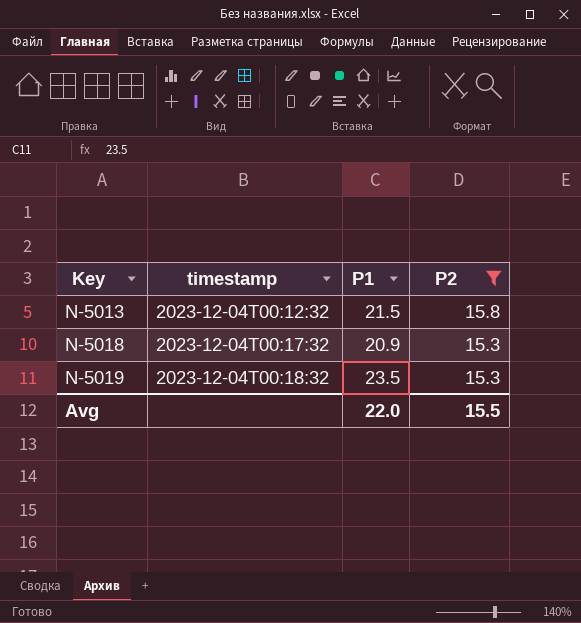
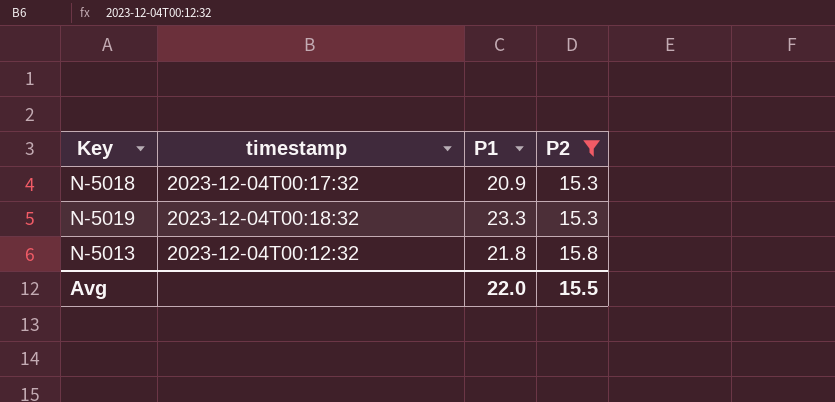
row order: Key ascending -> P2 ascending
N-5019 | P1: 23.5 -> 23.3
N-5013 | P1: 21.5 -> 21.8

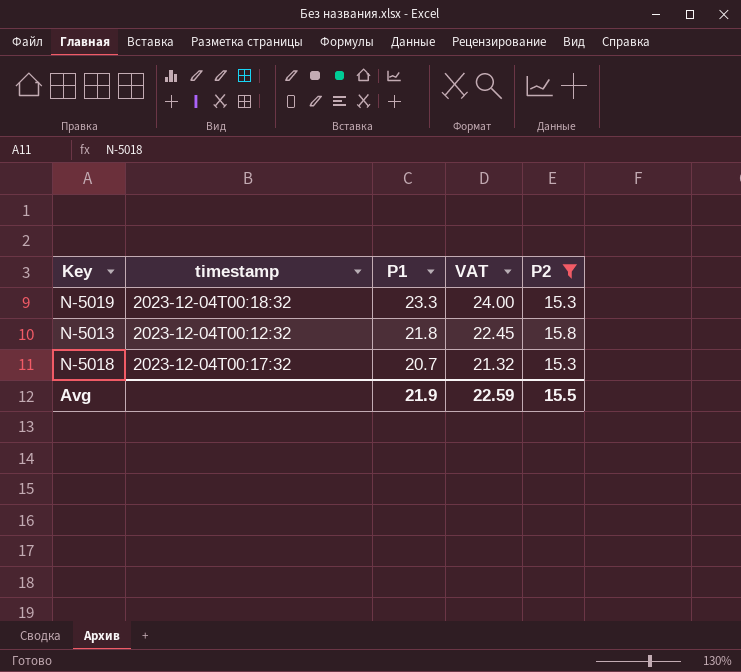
row order: P2 ascending -> P1 descending
column VAT | formula: none -> [P1] * 1.03
N-5018 | P1: 20.9 -> 20.7
Avg | P1: 22.0 -> 21.9

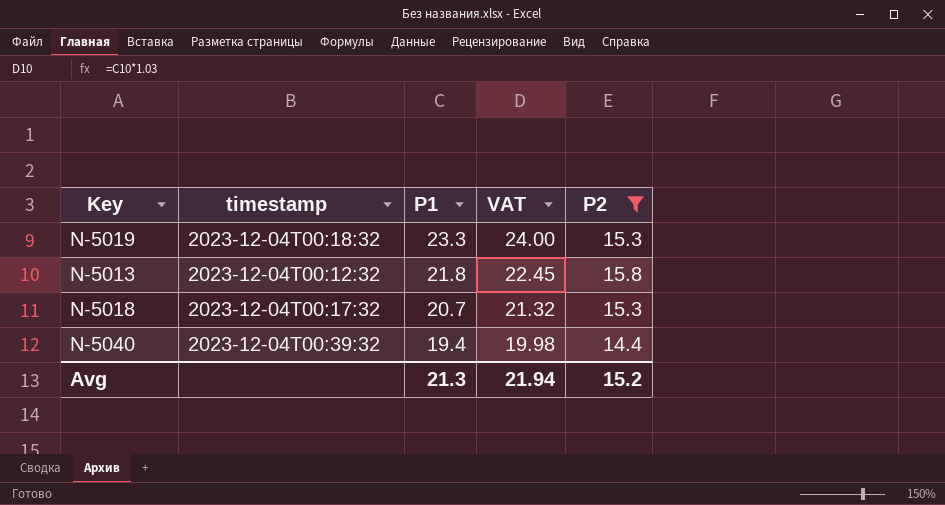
row N-5040: none -> 2023-12-04T00:39:32 | 19.4 | 19.98 | 14.4
Avg | P1: 21.9 -> 21.3
Avg | VAT: 22.59 -> 21.94
Avg | P2: 15.5 -> 15.2

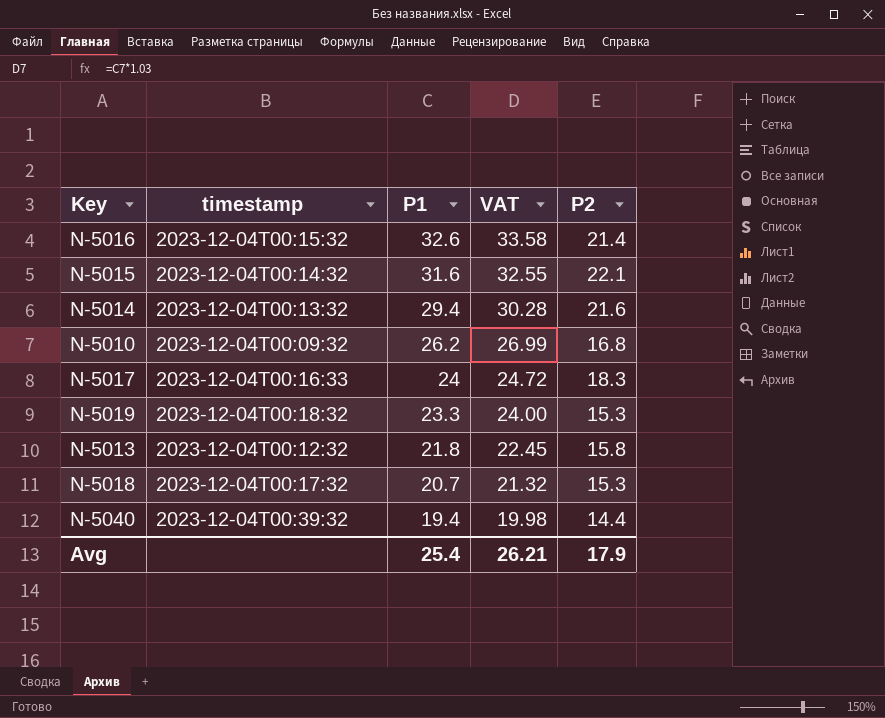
filter: P2 <= 15.8 -> none
Avg | P1: 21.3 -> 25.4
Avg | VAT: 21.94 -> 26.21
Avg | P2: 15.2 -> 17.9

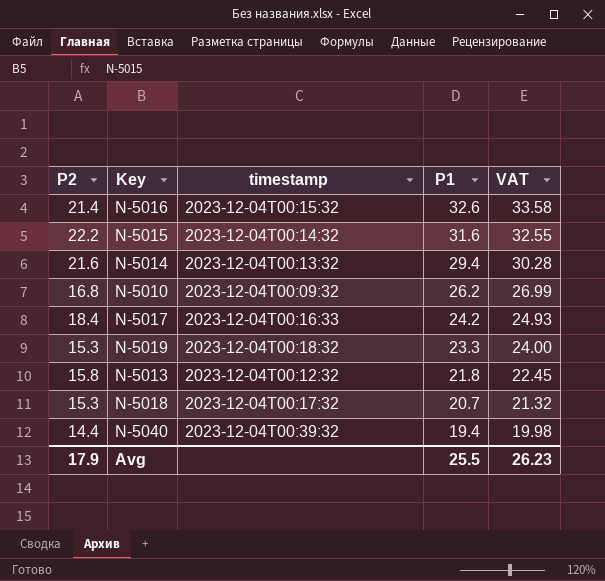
column P2 | position: 5 -> 1
N-5015 | P2: 22.1 -> 22.2
N-5017 | P2: 18.3 -> 18.4
N-5017 | P1: 24 -> 24.2
N-5017 | VAT: 24.72 -> 24.93
Avg | P1: 25.4 -> 25.5
Avg | VAT: 26.21 -> 26.23

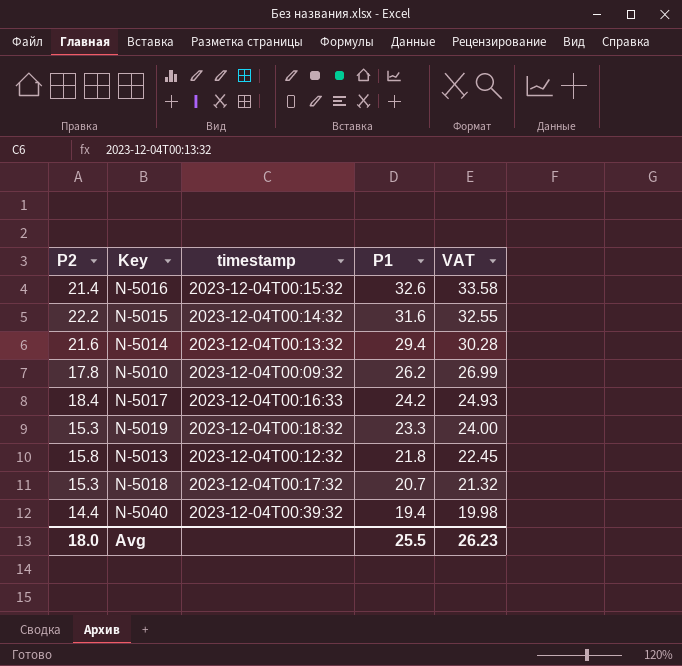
N-5010 | P2: 16.8 -> 17.8
Avg | P2: 17.9 -> 18.0

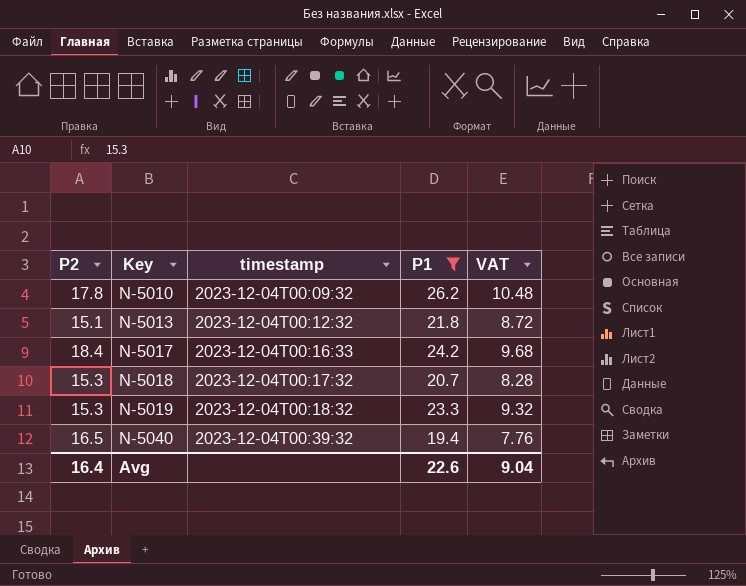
filter: none -> P1 <= 26.2
row order: P1 descending -> Key ascending
column VAT | formula: [P1] * 1.03 -> [P1] * 0.4
N-5013 | P2: 15.8 -> 15.1
N-5040 | P2: 14.4 -> 16.5
Avg | P2: 18.0 -> 16.4
Avg | P1: 25.5 -> 22.6
Avg | VAT: 26.23 -> 9.04

